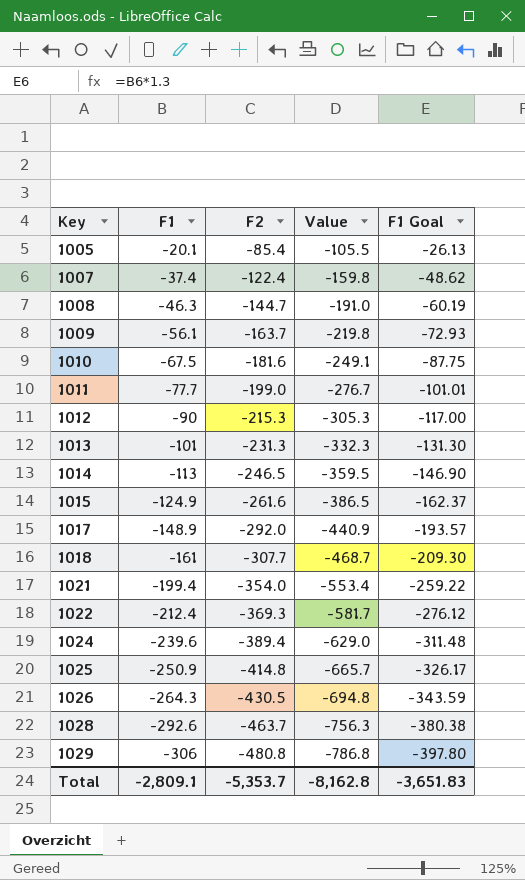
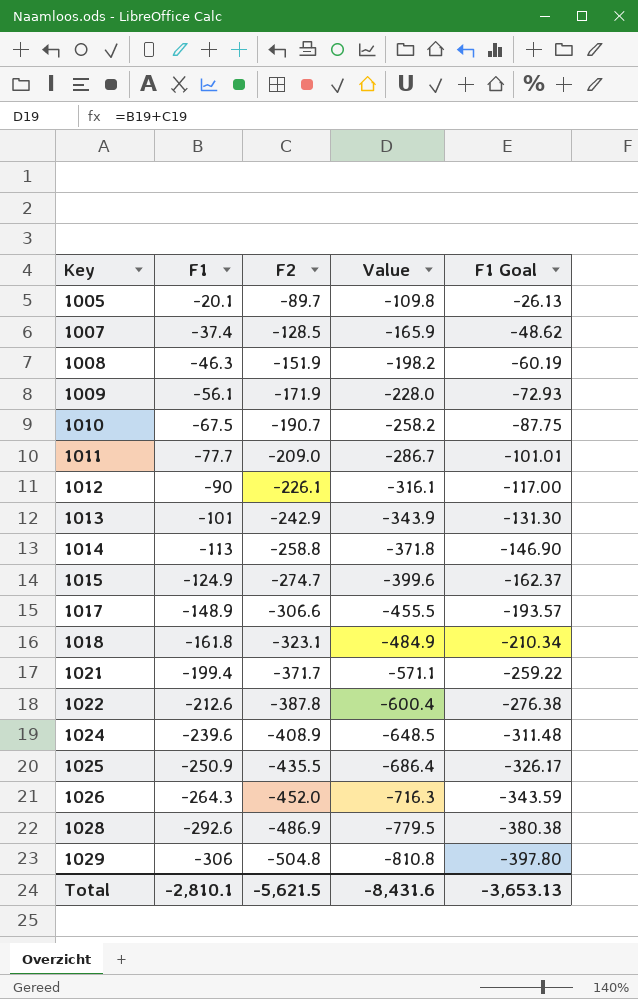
1005 | F2: -85.4 -> -89.7
1005 | Value: -105.5 -> -109.8
1007 | F2: -122.4 -> -128.5
1007 | Value: -159.8 -> -165.9
1008 | F2: -144.7 -> -151.9
1008 | Value: -191.0 -> -198.2
1009 | F2: -163.7 -> -171.9
1009 | Value: -219.8 -> -228.0
1010 | F2: -181.6 -> -190.7
1010 | Value: -249.1 -> -258.2
1011 | F2: -199.0 -> -209.0
1011 | Value: -276.7 -> -286.7
1012 | F2: -215.3 -> -226.1
1012 | Value: -305.3 -> -316.1
1013 | F2: -231.3 -> -242.9
1013 | Value: -332.3 -> -343.9
1014 | F2: -246.5 -> -258.8
1014 | Value: -359.5 -> -371.8
1015 | F2: -261.6 -> -274.7
1015 | Value: -386.5 -> -399.6
1017 | F2: -292.0 -> -306.6
1017 | Value: -440.9 -> -455.5
1018 | F1: -161 -> -161.8
1018 | F2: -307.7 -> -323.1
1018 | Value: -468.7 -> -484.9
1018 | F1 Goal: -209.30 -> -210.34
1021 | F2: -354.0 -> -371.7
1021 | Value: -553.4 -> -571.1
1022 | F1: -212.4 -> -212.6
1022 | F2: -369.3 -> -387.8
1022 | Value: -581.7 -> -600.4
1022 | F1 Goal: -276.12 -> -276.38
1024 | F2: -389.4 -> -408.9
1024 | Value: -629.0 -> -648.5
1025 | F2: -414.8 -> -435.5
1025 | Value: -665.7 -> -686.4
1026 | F2: -430.5 -> -452.0
1026 | Value: -694.8 -> -716.3
1028 | F2: -463.7 -> -486.9
1028 | Value: -756.3 -> -779.5
1029 | F2: -480.8 -> -504.8
1029 | Value: -786.8 -> -810.8
Total | F1: -2,809.1 -> -2,810.1
Total | F2: -5,353.7 -> -5,621.5
Total | Value: -8,162.8 -> -8,431.6
Total | F1 Goal: -3,651.83 -> -3,653.13

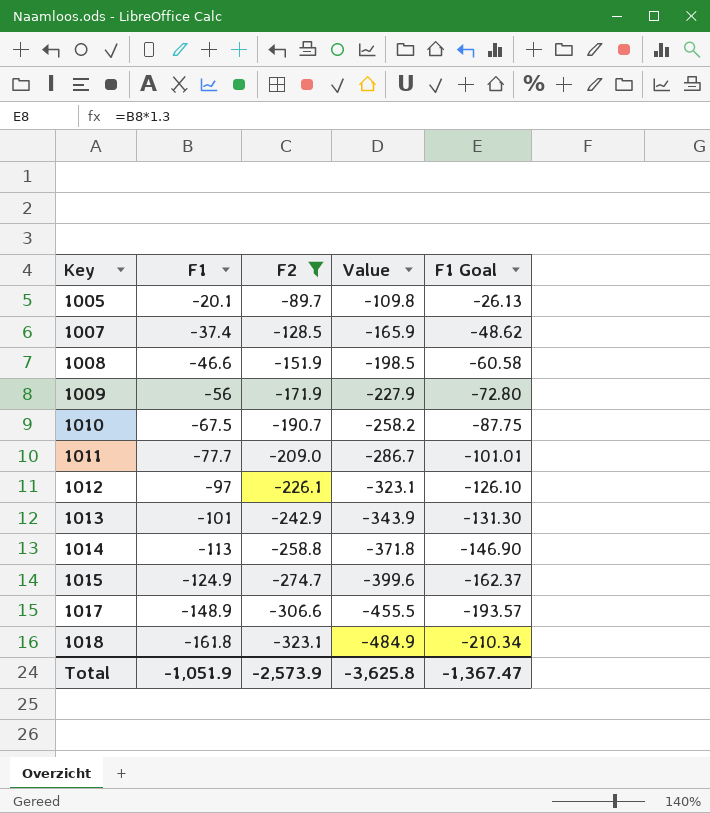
filter: none -> F2 >= -323.1
1008 | F1: -46.3 -> -46.6
1008 | Value: -198.2 -> -198.5
1008 | F1 Goal: -60.19 -> -60.58
1009 | F1: -56.1 -> -56
1009 | Value: -228.0 -> -227.9
1009 | F1 Goal: -72.93 -> -72.80
1012 | F1: -90 -> -97
1012 | Value: -316.1 -> -323.1
1012 | F1 Goal: -117.00 -> -126.10
Total | F1: -2,810.1 -> -1,051.9
Total | F2: -5,621.5 -> -2,573.9
Total | Value: -8,431.6 -> -3,625.8
Total | F1 Goal: -3,653.13 -> -1,367.47

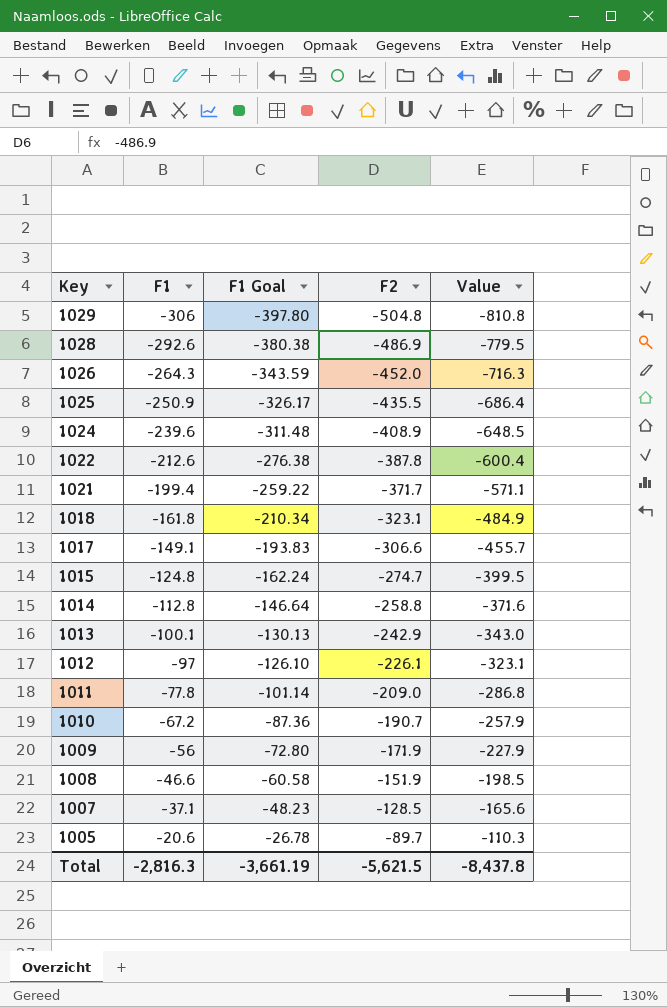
filter: F2 >= -323.1 -> none
row order: Key ascending -> Key descending
column F1 Goal | position: 5 -> 3
1017 | F1: -148.9 -> -149.1
1017 | F1 Goal: -193.57 -> -193.83
1017 | Value: -455.5 -> -455.7
1015 | F1: -124.9 -> -124.8
1015 | F1 Goal: -162.37 -> -162.24
1015 | Value: -399.6 -> -399.5
1014 | F1: -113 -> -112.8
1014 | F1 Goal: -146.90 -> -146.64
1014 | Value: -371.8 -> -371.6
1013 | F1: -101 -> -100.1
1013 | F1 Goal: -131.30 -> -130.13
1013 | Value: -343.9 -> -343.0
1011 | F1: -77.7 -> -77.8
1011 | F1 Goal: -101.01 -> -101.14
1011 | Value: -286.7 -> -286.8
1010 | F1: -67.5 -> -67.2
1010 | F1 Goal: -87.75 -> -87.36
1010 | Value: -258.2 -> -257.9
1007 | F1: -37.4 -> -37.1
1007 | F1 Goal: -48.62 -> -48.23
1007 | Value: -165.9 -> -165.6
1005 | F1: -20.1 -> -20.6
1005 | F1 Goal: -26.13 -> -26.78
1005 | Value: -109.8 -> -110.3
Total | F1: -1,051.9 -> -2,816.3
Total | F1 Goal: -1,367.47 -> -3,661.19
Total | F2: -2,573.9 -> -5,621.5
Total | Value: -3,625.8 -> -8,437.8

